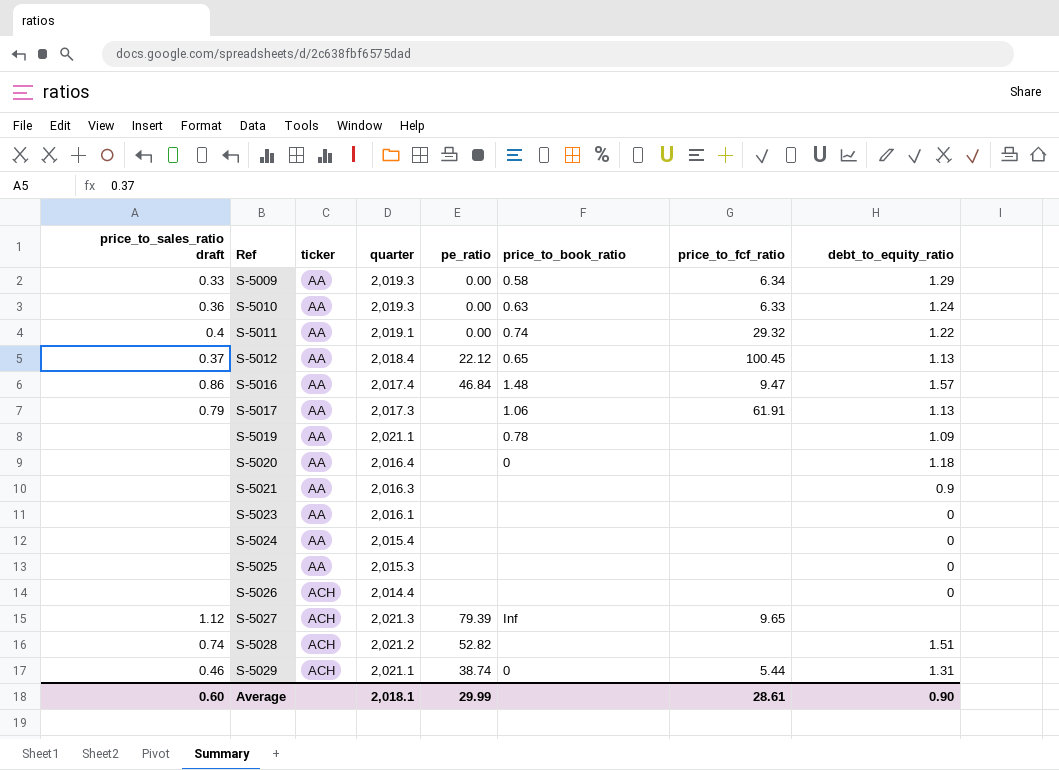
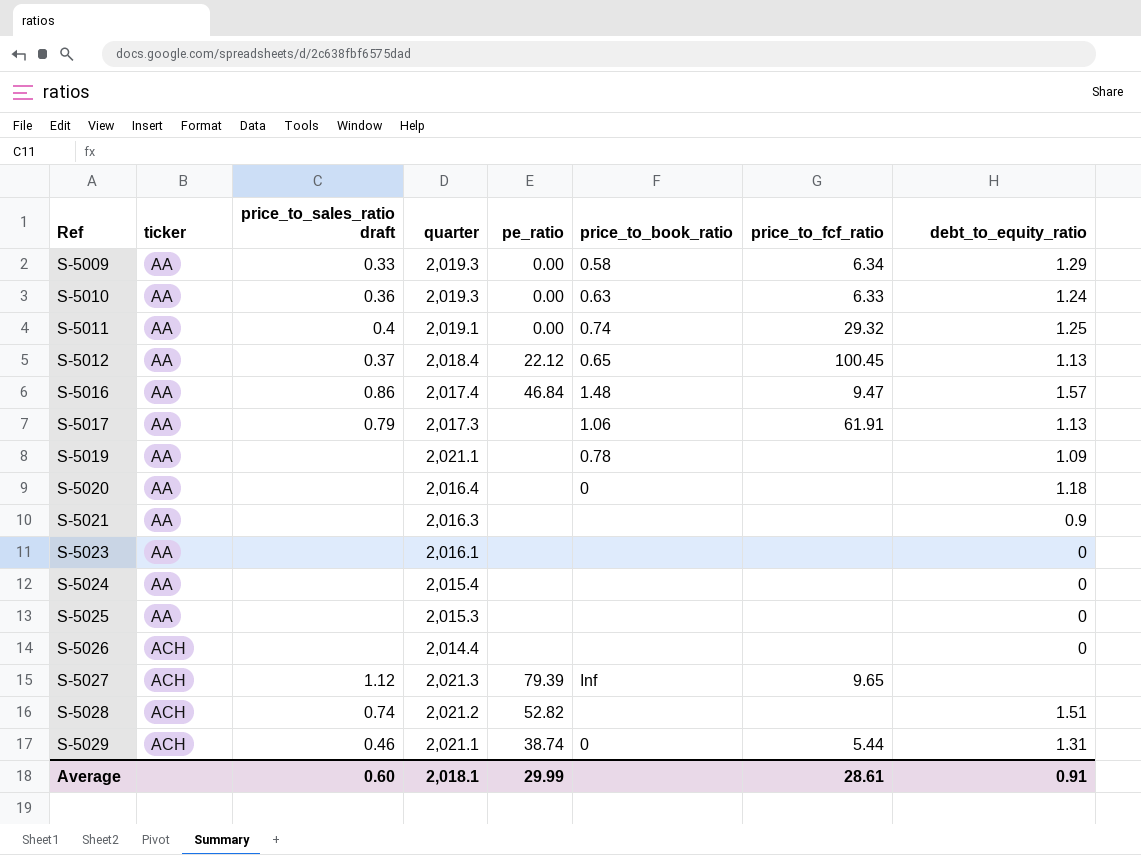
column price_to_sales_ratio draft | position: 1 -> 3
S-5011 | debt_to_equity_ratio: 1.22 -> 1.25
Average | debt_to_equity_ratio: 0.90 -> 0.91

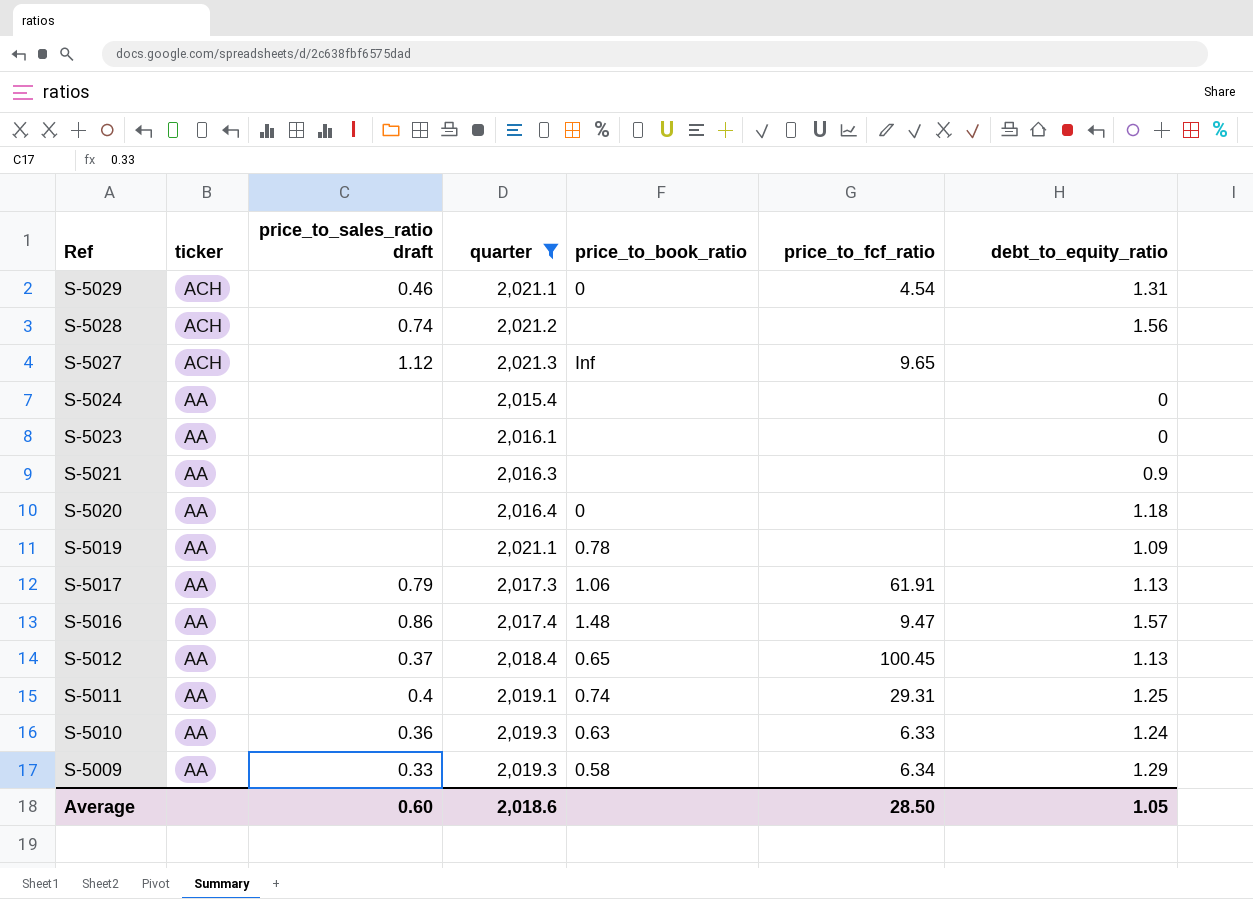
filter: none -> quarter >= 2,015.4
row order: Ref ascending -> Ref descending
column pe_ratio | position: 5 -> none
S-5029 | price_to_fcf_ratio: 5.44 -> 4.54
S-5028 | debt_to_equity_ratio: 1.51 -> 1.56
S-5011 | price_to_fcf_ratio: 29.32 -> 29.31
Average | quarter: 2,018.1 -> 2,018.6
Average | price_to_fcf_ratio: 28.61 -> 28.50
Average | debt_to_equity_ratio: 0.91 -> 1.05

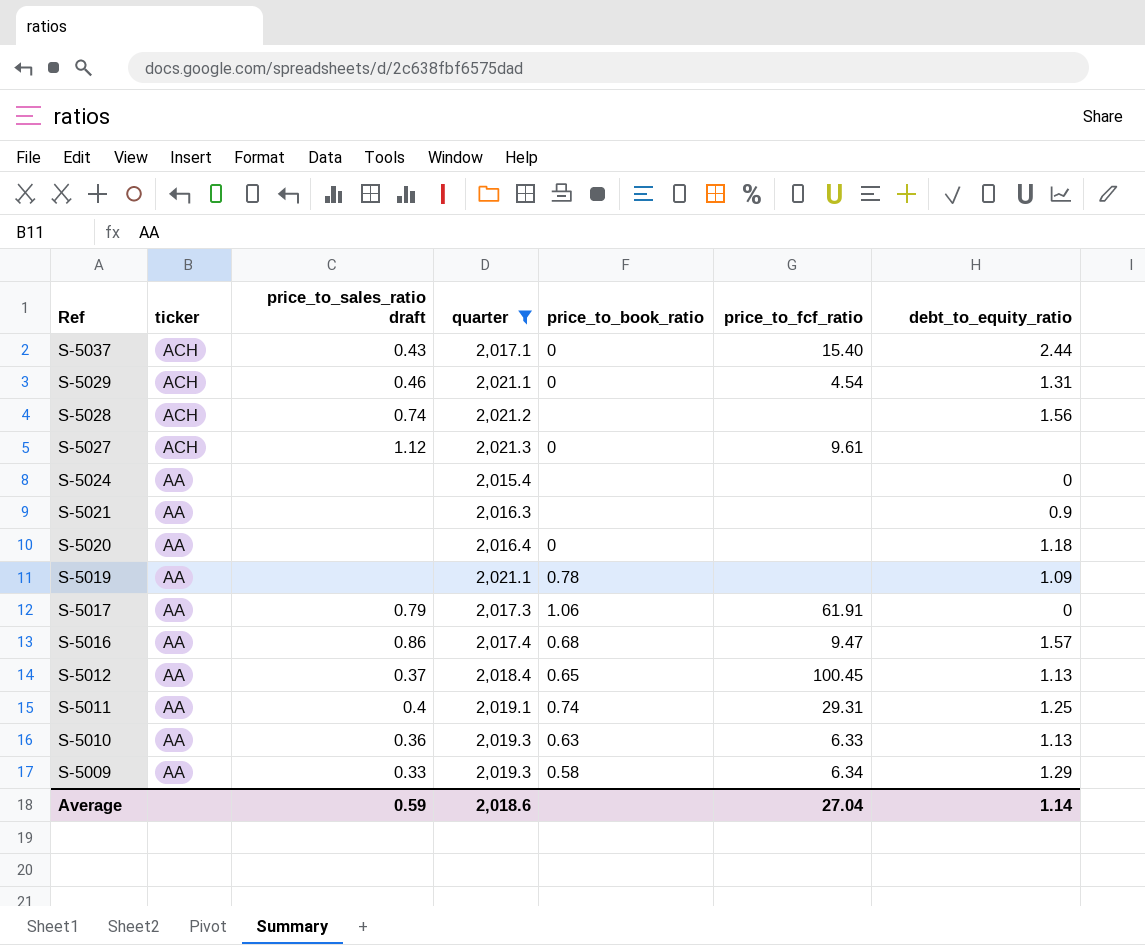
row S-5023: AA | none | 2,016.1 | none | none | 0 -> none
row S-5037: none -> ACH | 0.43 | 2,017.1 | 0 | 15.40 | 2.44
S-5027 | price_to_book_ratio: Inf -> 0
S-5027 | price_to_fcf_ratio: 9.65 -> 9.61
S-5017 | debt_to_equity_ratio: 1.13 -> 0
S-5016 | price_to_book_ratio: 1.48 -> 0.68
S-5010 | debt_to_equity_ratio: 1.24 -> 1.13
Average | price_to_sales_ratio draft: 0.60 -> 0.59
Average | price_to_fcf_ratio: 28.50 -> 27.04
Average | debt_to_equity_ratio: 1.05 -> 1.14

